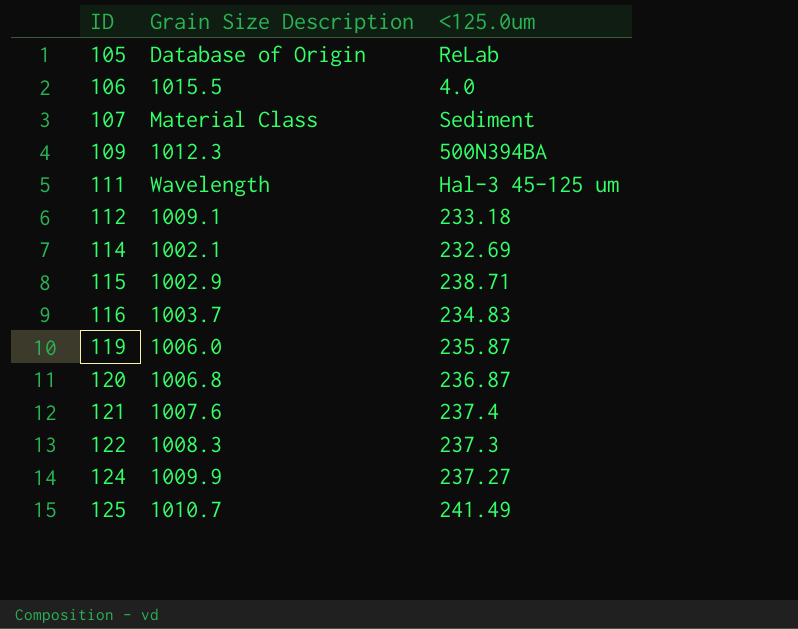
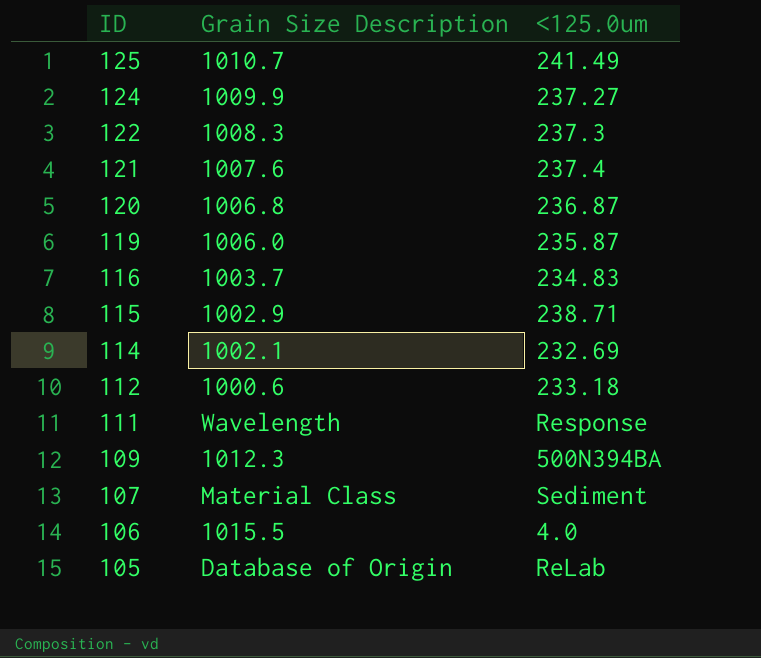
row order: ID ascending -> ID descending
112 | Grain Size Description: 1009.1 -> 1000.6
111 | <125.0um: Hal-3 45-125 um -> Response

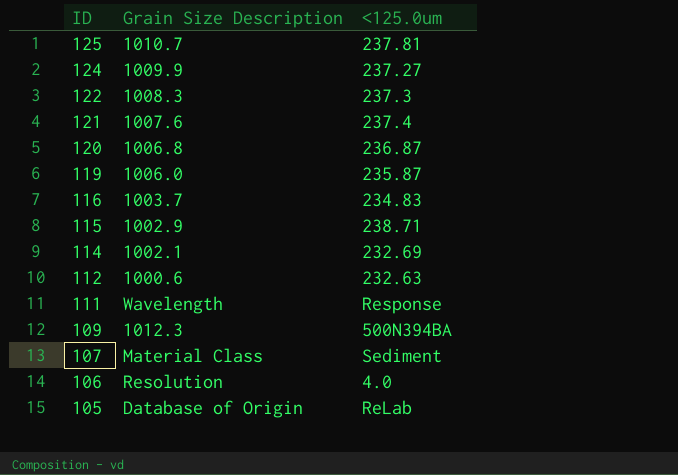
125 | <125.0um: 241.49 -> 237.81
112 | <125.0um: 233.18 -> 232.63
106 | Grain Size Description: 1015.5 -> Resolution

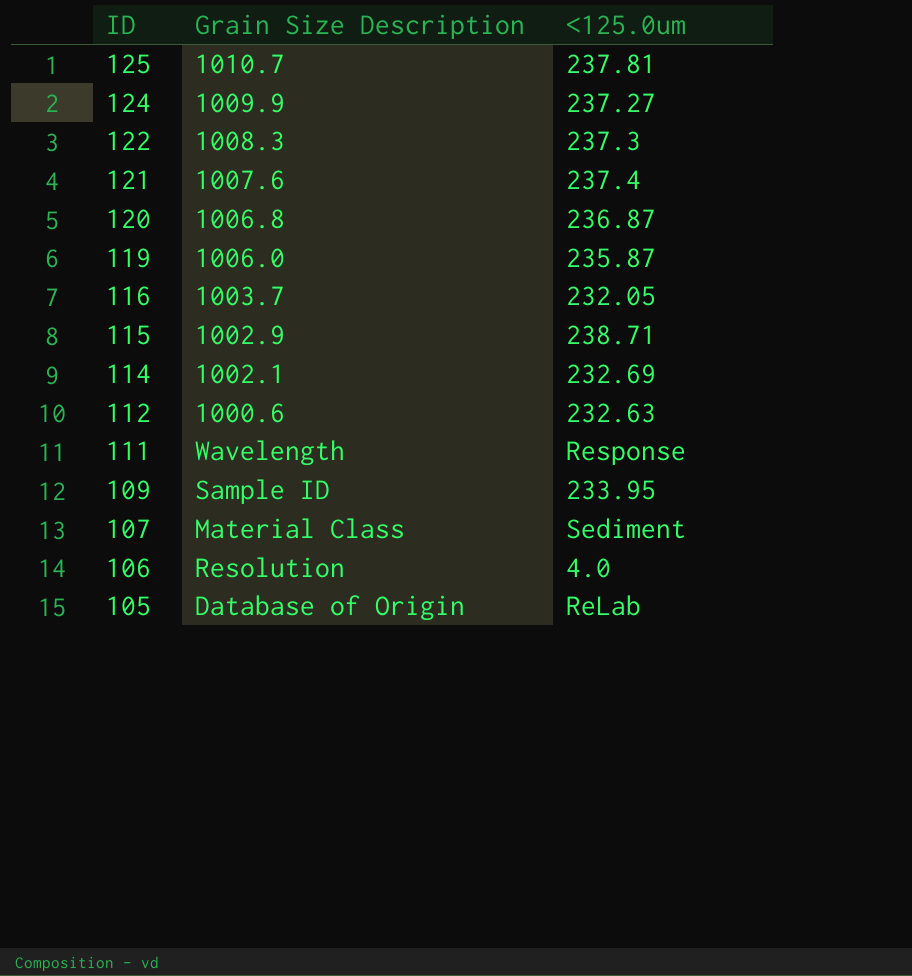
116 | <125.0um: 234.83 -> 232.05
109 | Grain Size Description: 1012.3 -> Sample ID
109 | <125.0um: 500N394BA -> 233.95

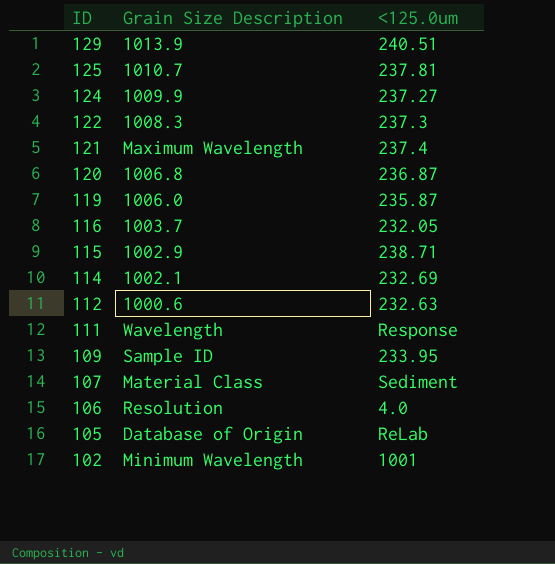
row 129: none -> 1013.9 | 240.51
121 | Grain Size Description: 1007.6 -> Maximum Wavelength
row 102: none -> Minimum Wavelength | 1001

